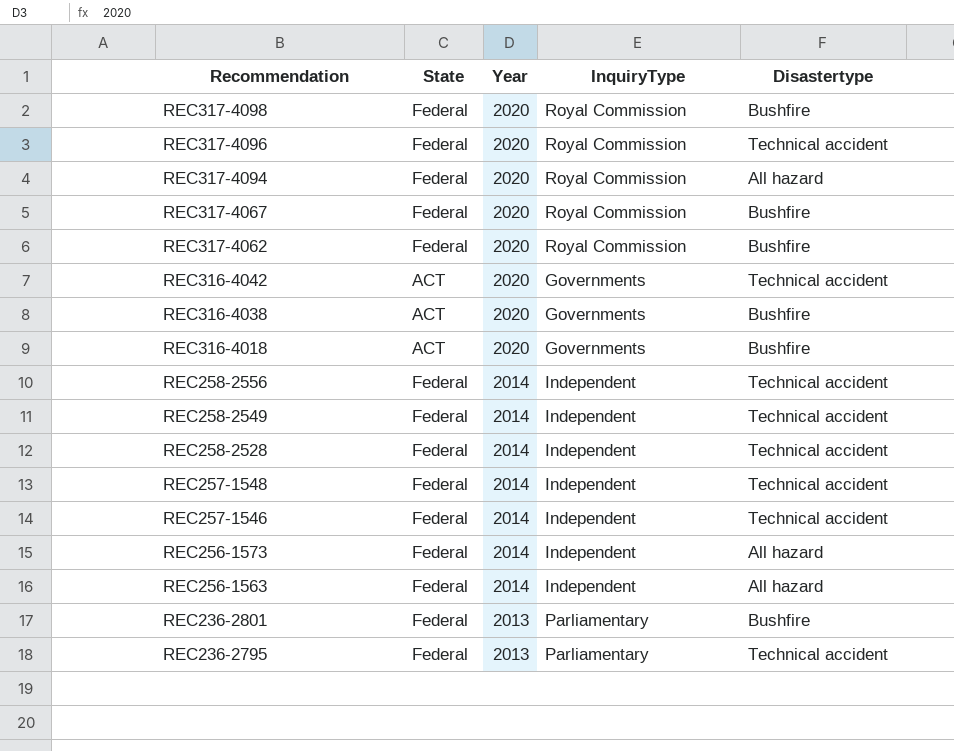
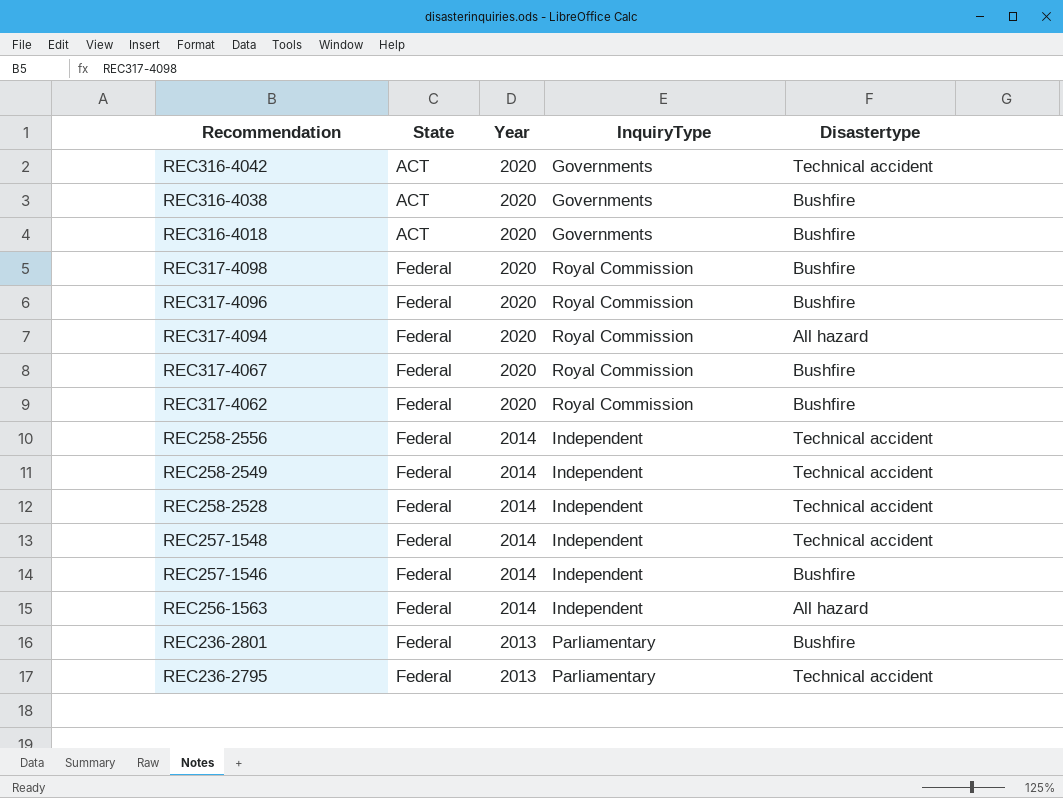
row order: Recommendation descending -> State ascending
row REC256-1573: Federal | 2014 | Independent | All hazard -> none
REC317-4096 | Disastertype: Technical accident -> Bushfire
REC257-1546 | Disastertype: Technical accident -> Bushfire

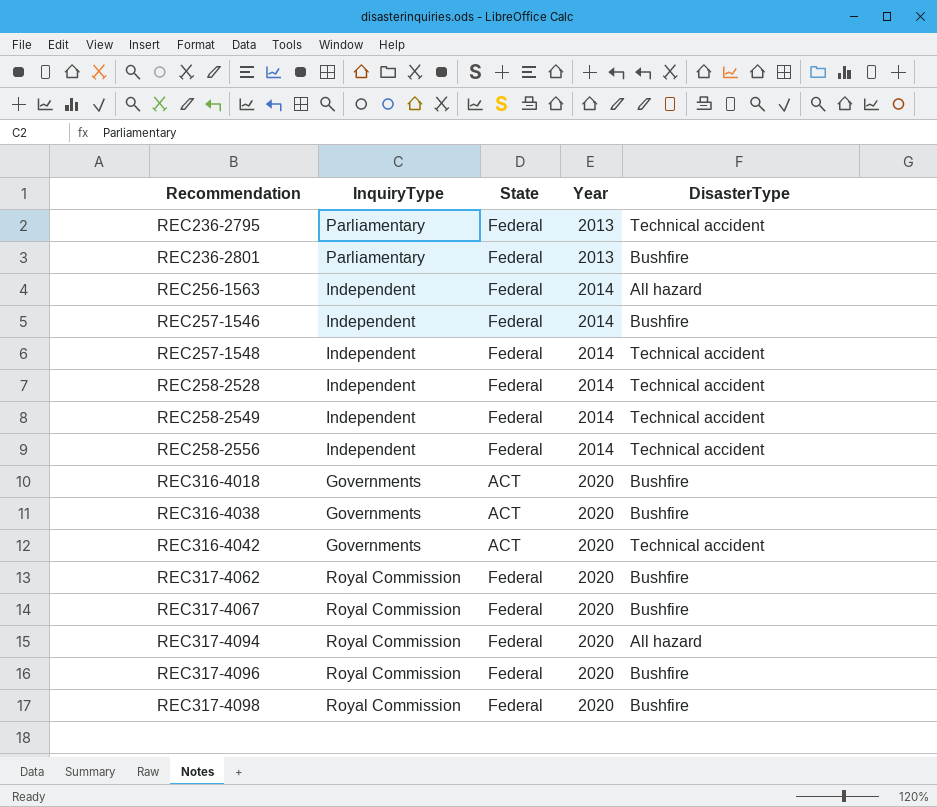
row order: State ascending -> Recommendation ascending
column InquiryType | position: 4 -> 2
column name: Disastertype -> DisasterType

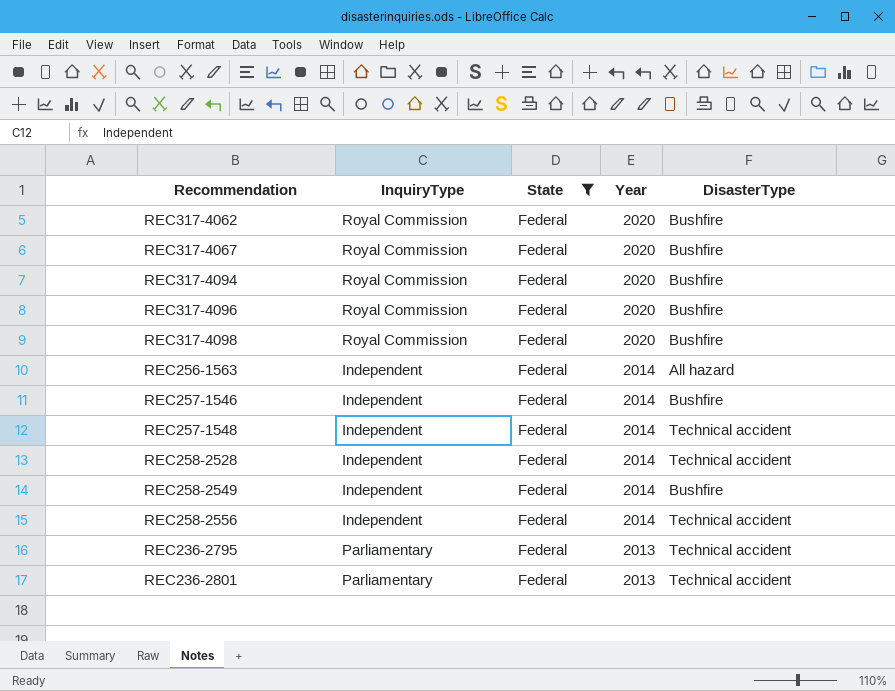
filter: none -> State = Federal
row order: Recommendation ascending -> Year descending
REC317-4094 | DisasterType: All hazard -> Bushfire
REC258-2549 | DisasterType: Technical accident -> Bushfire
REC236-2801 | DisasterType: Bushfire -> Technical accident

